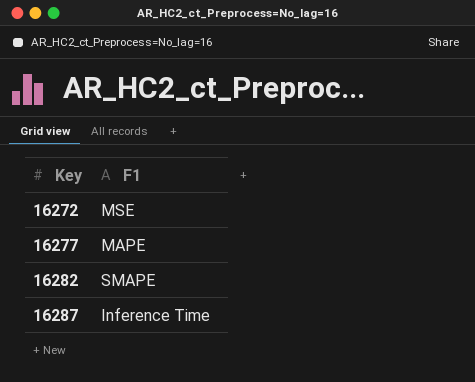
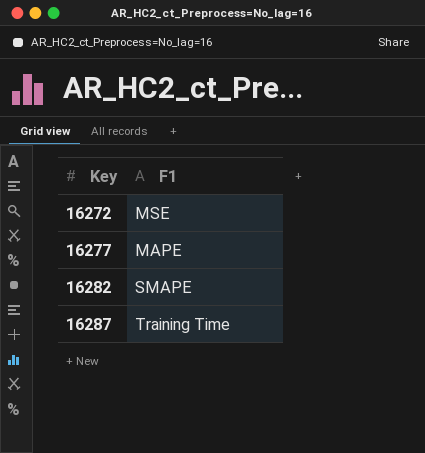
16287 | F1: Inference Time -> Training Time

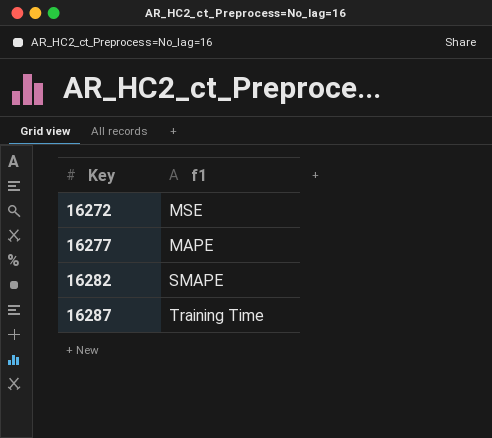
column name: F1 -> f1

